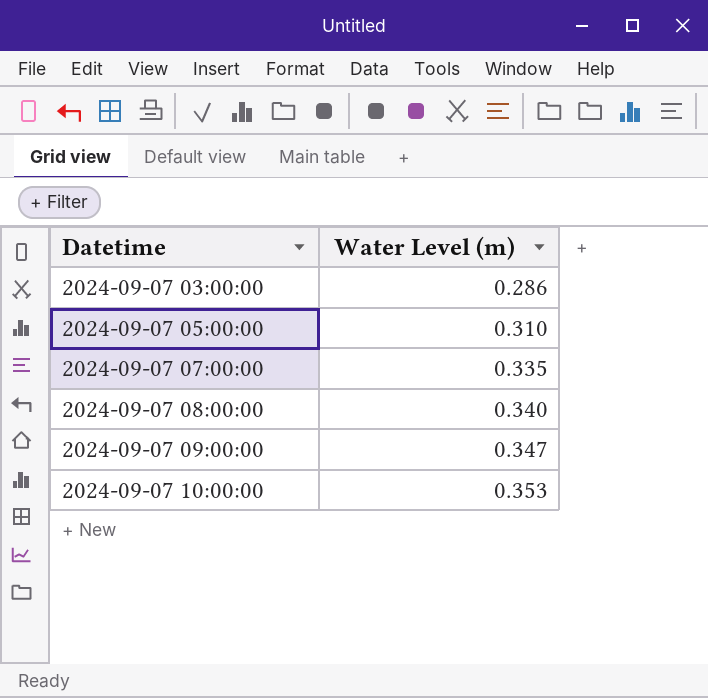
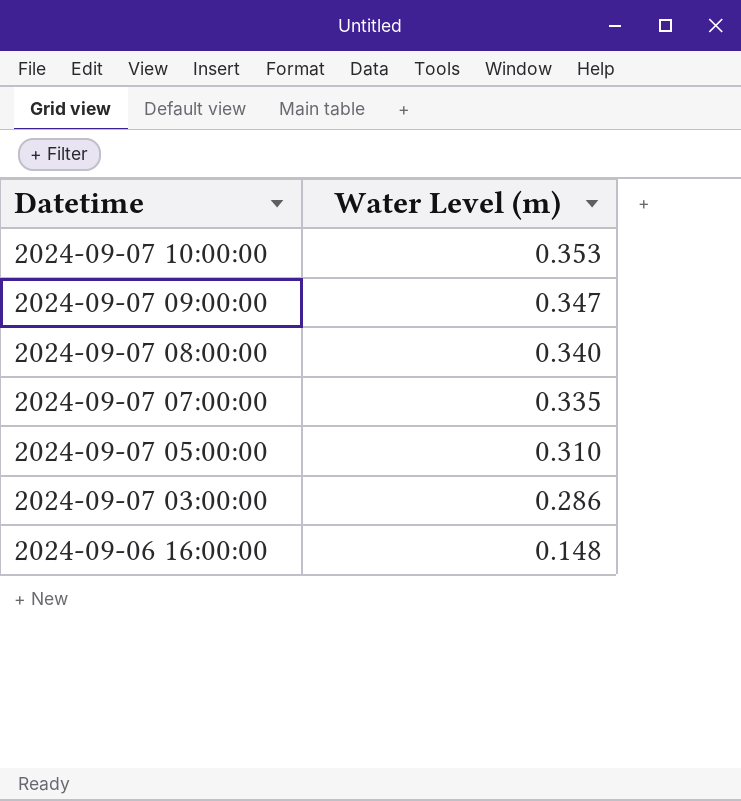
row order: Datetime ascending -> Datetime descending
row 2024-09-06 16:00:00: none -> 0.148

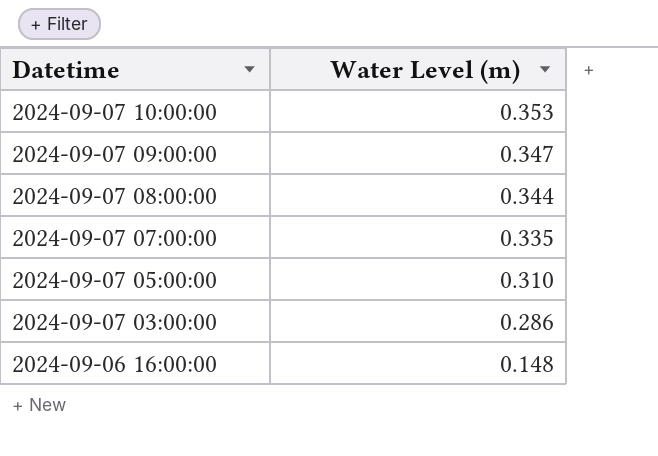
2024-09-07 08:00:00 | Water Level (m): 0.340 -> 0.344

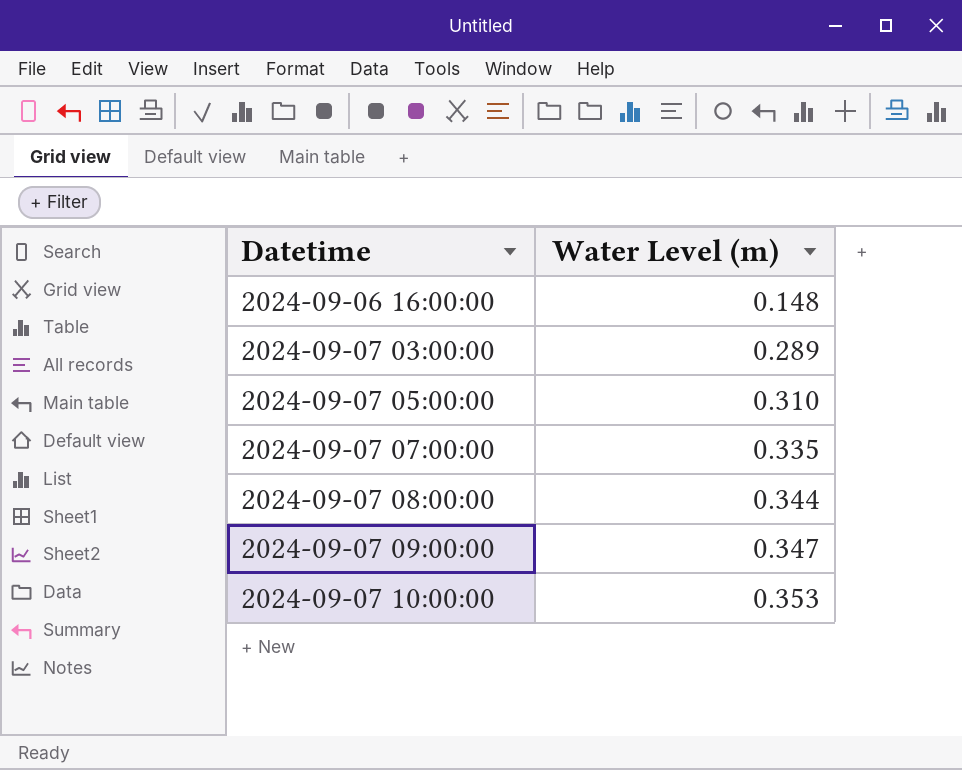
row order: Datetime descending -> Datetime ascending
2024-09-07 03:00:00 | Water Level (m): 0.286 -> 0.289

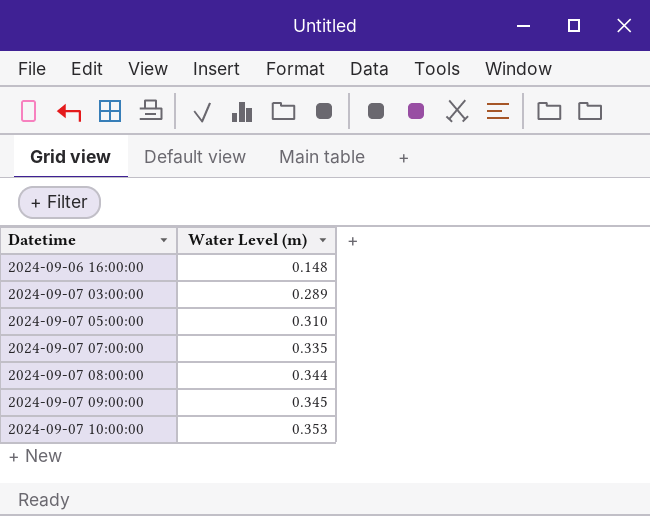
2024-09-07 09:00:00 | Water Level (m): 0.347 -> 0.345

